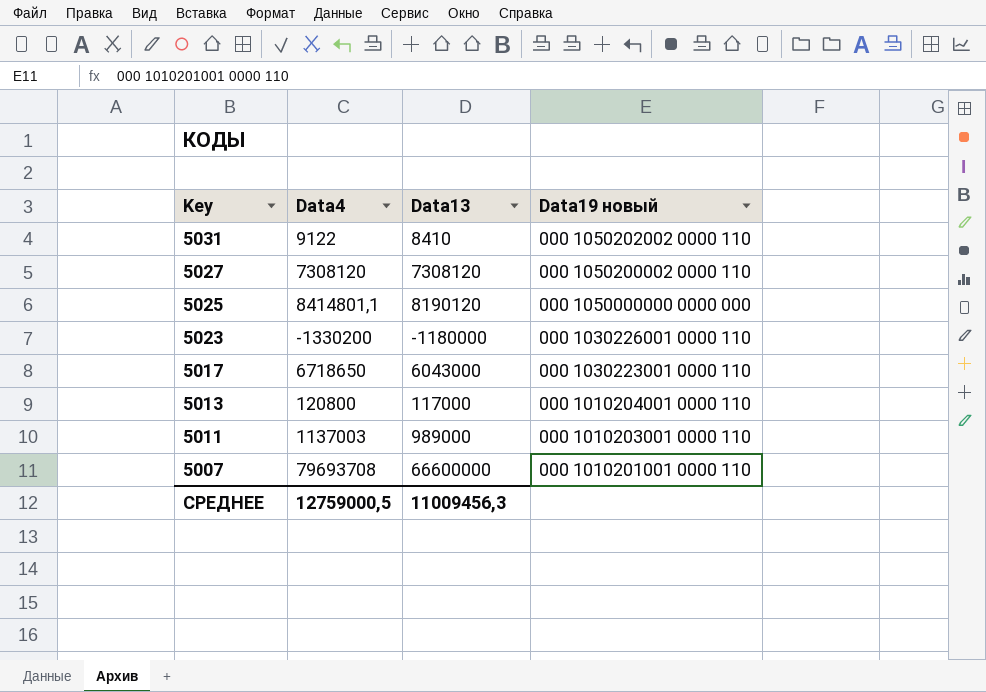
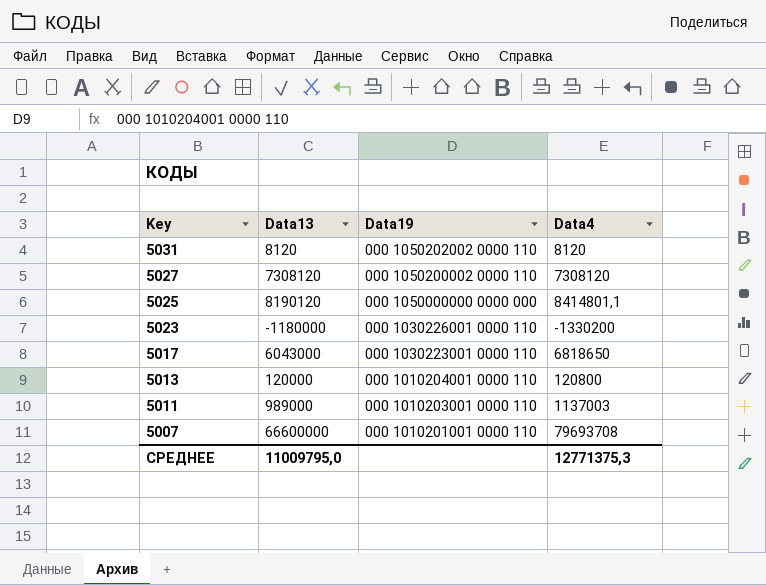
column name: Data19 новый -> Data19
column Data4 | position: 2 -> 4
5031 | Data13: 8410 -> 8120
5031 | Data4: 9122 -> 8120
5017 | Data4: 6718650 -> 6818650
5013 | Data13: 117000 -> 120000
СРЕДНЕЕ | Data13: 11009456,3 -> 11009795,0
СРЕДНЕЕ | Data4: 12759000,5 -> 12771375,3

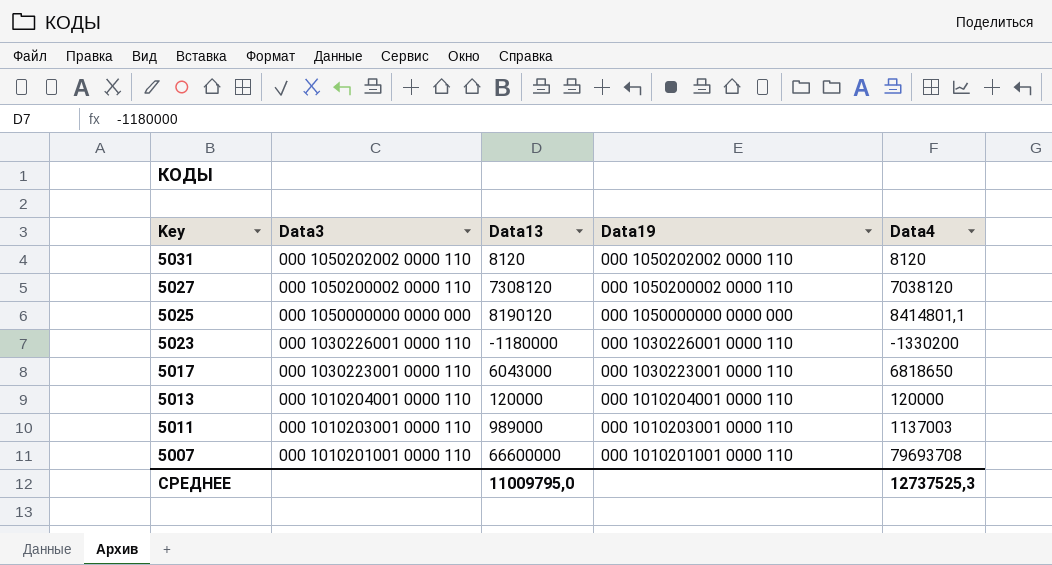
column Data3 | position: none -> 2
5027 | Data4: 7308120 -> 7038120
5013 | Data4: 120800 -> 120000
СРЕДНЕЕ | Data4: 12771375,3 -> 12737525,3

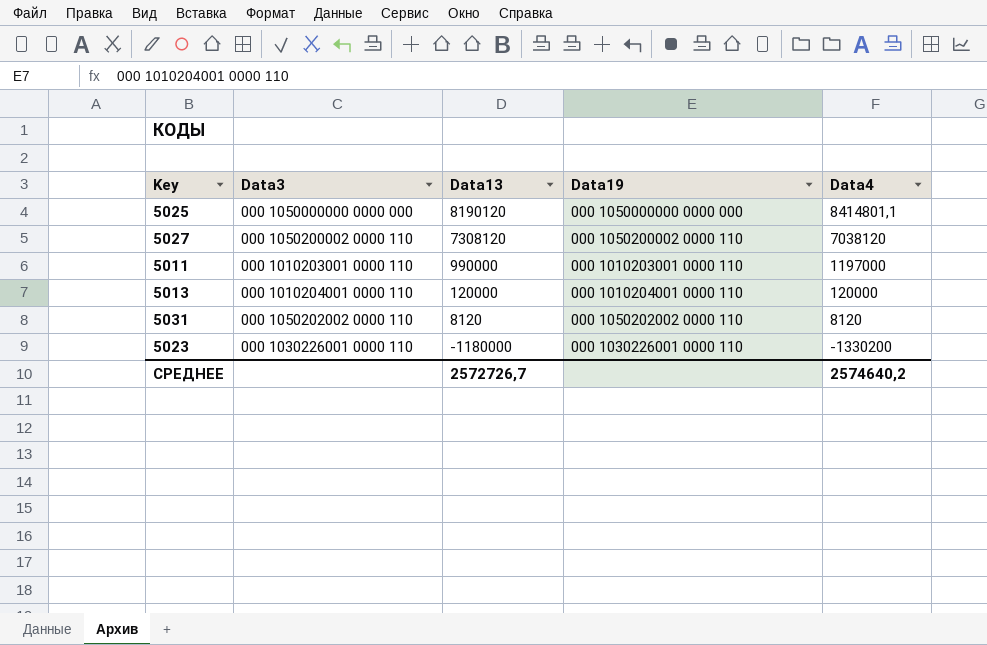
row order: Key descending -> Data13 descending
row 5017: 000 1030223001 0000 110 | 6043000 | 000 1030223001 0000 110 | 6818650 -> none
row 5007: 000 1010201001 0000 110 | 66600000 | 000 1010201001 0000 110 | 79693708 -> none
5011 | Data13: 989000 -> 990000
5011 | Data4: 1137003 -> 1197000
СРЕДНЕЕ | Data13: 11009795,0 -> 2572726,7
СРЕДНЕЕ | Data4: 12737525,3 -> 2574640,2

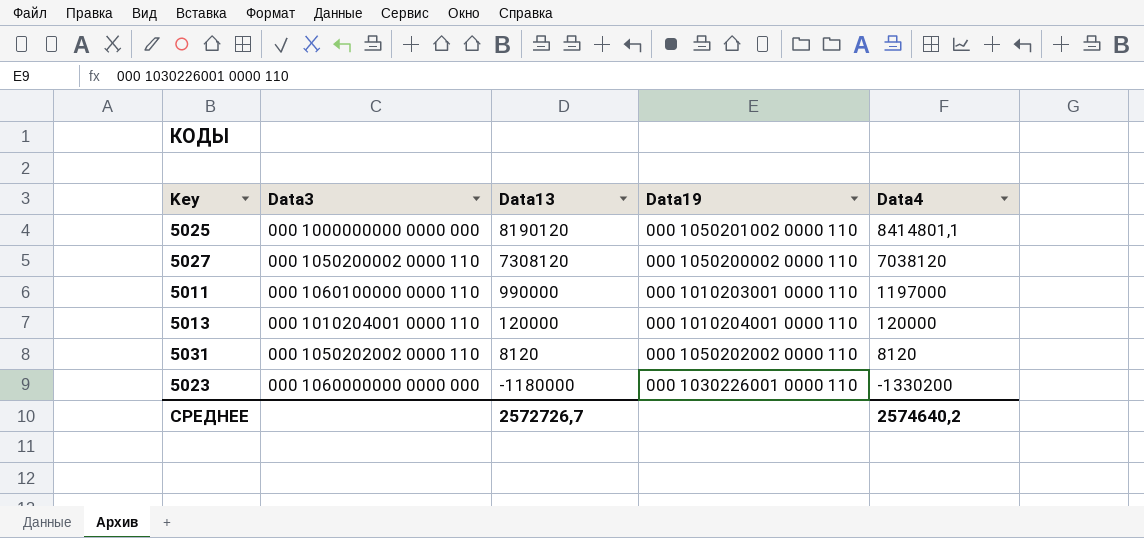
5025 | Data3: 000 1050000000 0000 000 -> 000 1000000000 0000 000
5025 | Data19: 000 1050000000 0000 000 -> 000 1050201002 0000 110
5011 | Data3: 000 1010203001 0000 110 -> 000 1060100000 0000 110
5023 | Data3: 000 1030226001 0000 110 -> 000 1060000000 0000 000

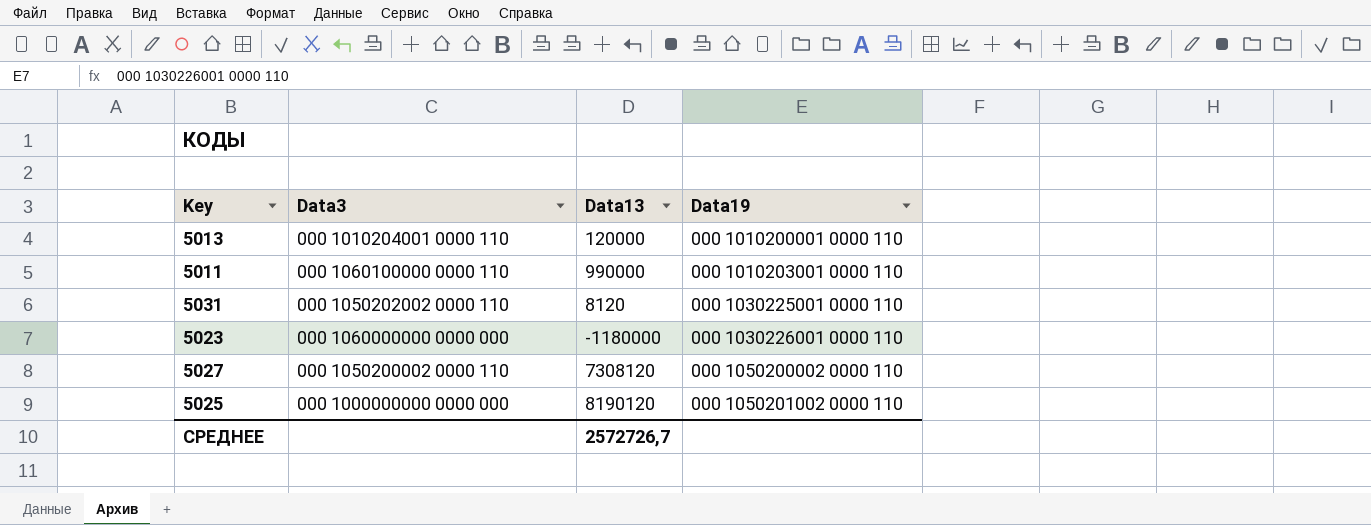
row order: Data13 descending -> Data19 ascending
column Data4 | position: 5 -> none
5013 | Data19: 000 1010204001 0000 110 -> 000 1010200001 0000 110
5031 | Data19: 000 1050202002 0000 110 -> 000 1030225001 0000 110

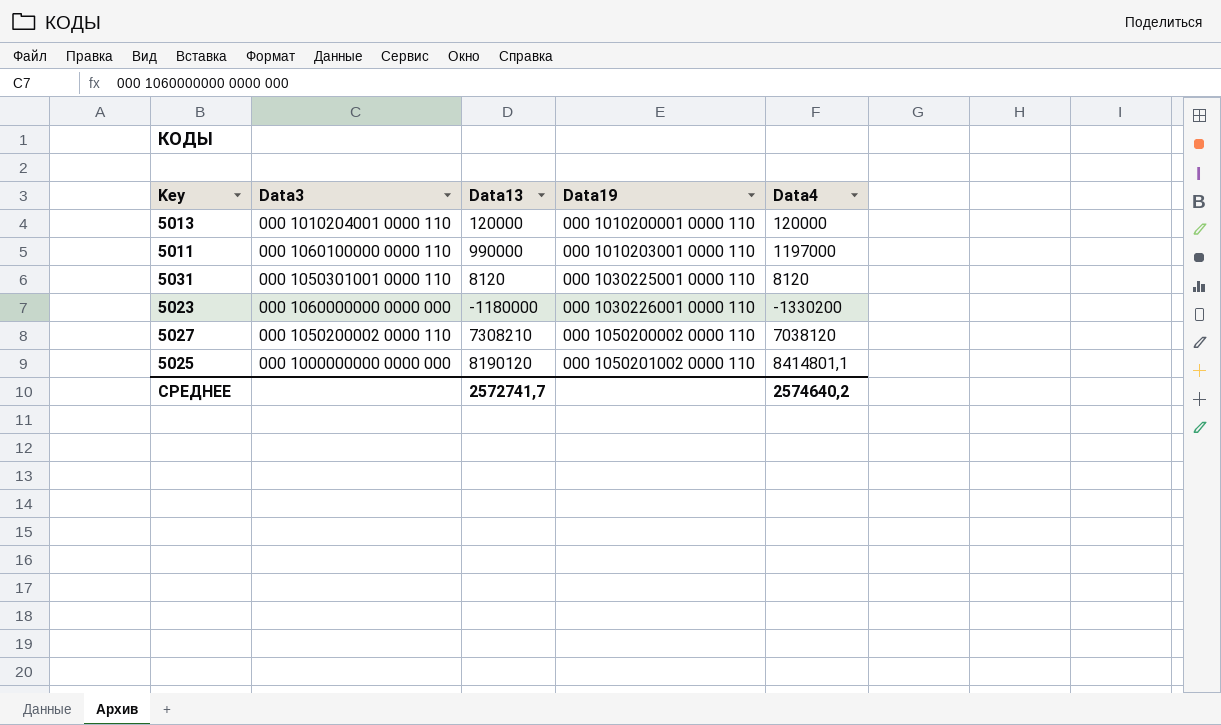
column Data4 | position: none -> 5
5031 | Data3: 000 1050202002 0000 110 -> 000 1050301001 0000 110
5027 | Data13: 7308120 -> 7308210
СРЕДНЕЕ | Data13: 2572726,7 -> 2572741,7

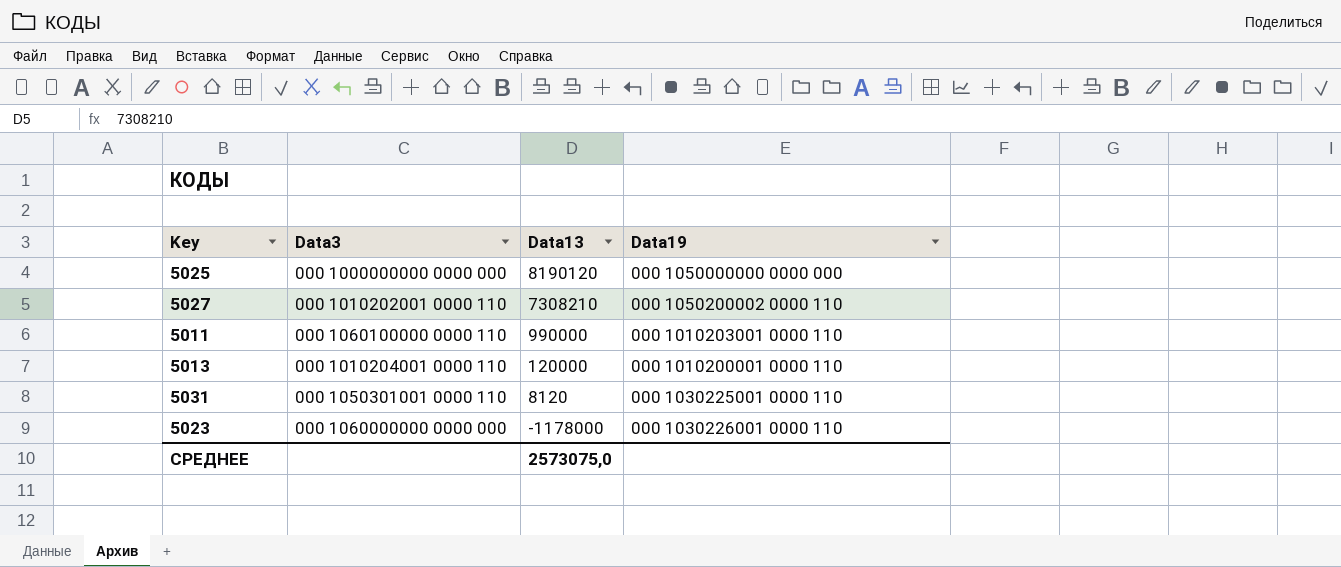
row order: Data19 ascending -> Data13 descending
column Data4 | position: 5 -> none
5025 | Data19: 000 1050201002 0000 110 -> 000 1050000000 0000 000
5027 | Data3: 000 1050200002 0000 110 -> 000 1010202001 0000 110
5023 | Data13: -1180000 -> -1178000
СРЕДНЕЕ | Data13: 2572741,7 -> 2573075,0

